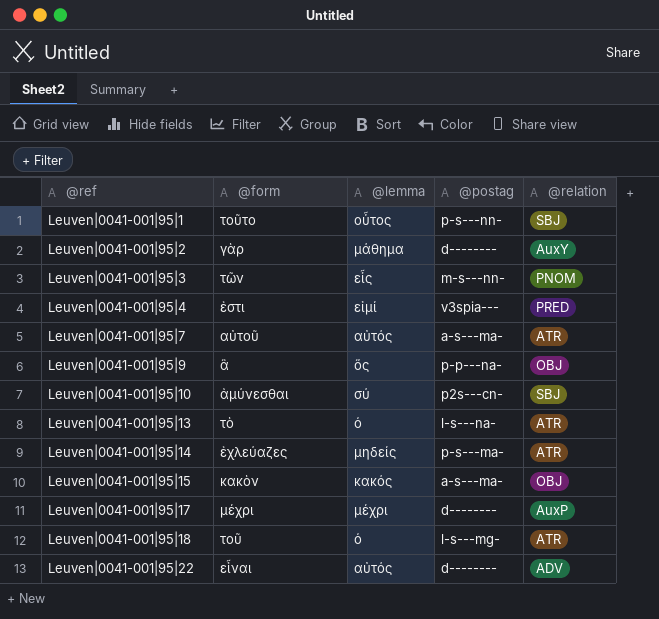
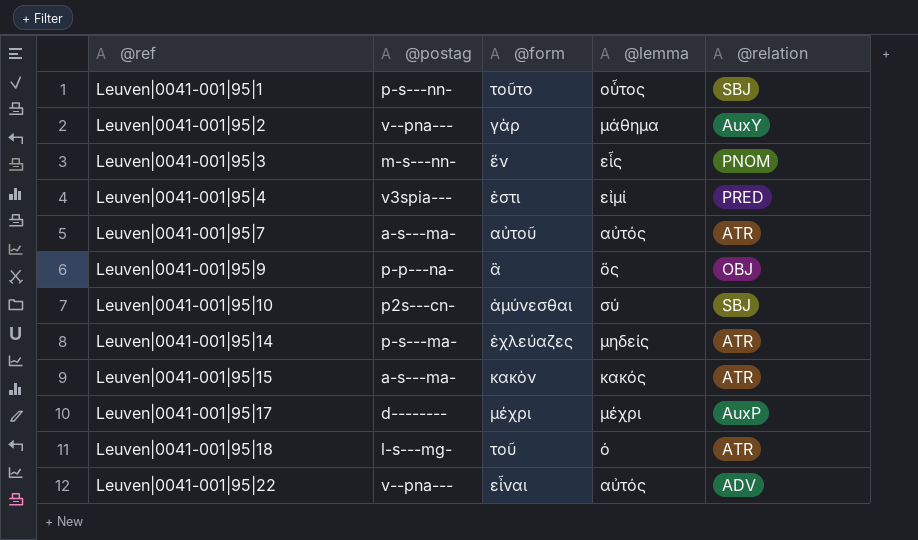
column @postag | position: 4 -> 2
row Leuven|0041-001|95|13: τὸ | ὁ | l-s---na- | ATR -> none
Leuven|0041-001|95|2 | @postag: d-------- -> v--pna---
Leuven|0041-001|95|3 | @form: τῶν -> ἕν
Leuven|0041-001|95|15 | @relation: OBJ -> ATR
Leuven|0041-001|95|22 | @postag: d-------- -> v--pna---

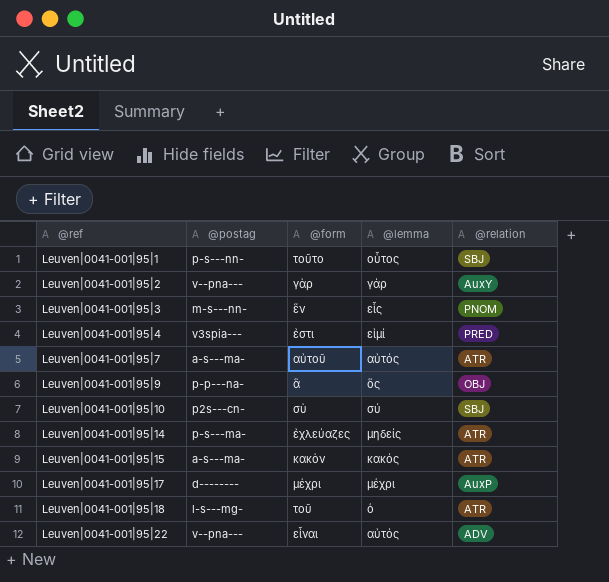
Leuven|0041-001|95|2 | @lemma: μάθημα -> γάρ
Leuven|0041-001|95|10 | @form: ἀμύνεσθαι -> σὺ

